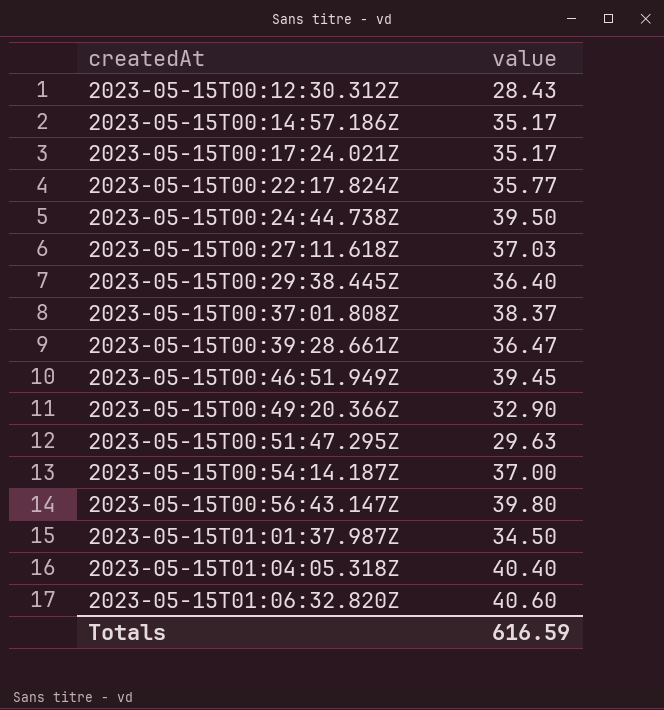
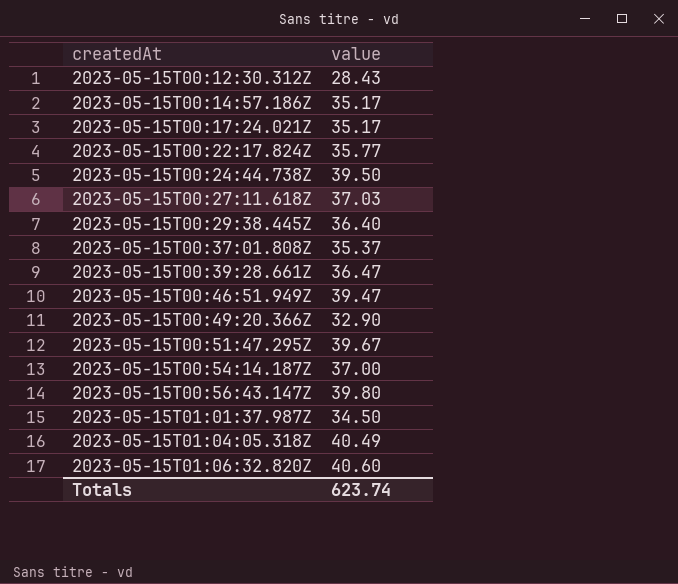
2023-05-15T00:37:01.808Z | value: 38.37 -> 35.37
2023-05-15T00:46:51.949Z | value: 39.45 -> 39.47
2023-05-15T00:51:47.295Z | value: 29.63 -> 39.67
2023-05-15T01:04:05.318Z | value: 40.40 -> 40.49
Totals | value: 616.59 -> 623.74

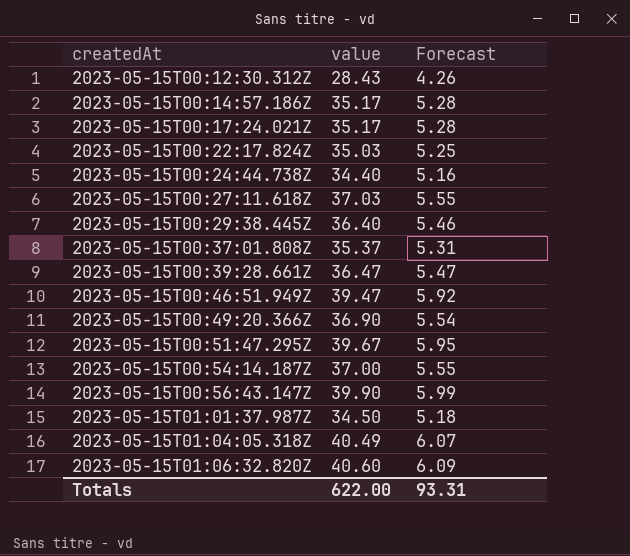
column Forecast | formula: none -> [value] * 0.15
2023-05-15T00:22:17.824Z | value: 35.77 -> 35.03
2023-05-15T00:24:44.738Z | value: 39.50 -> 34.40
2023-05-15T00:49:20.366Z | value: 32.90 -> 36.90
2023-05-15T00:56:43.147Z | value: 39.80 -> 39.90
Totals | value: 623.74 -> 622.00

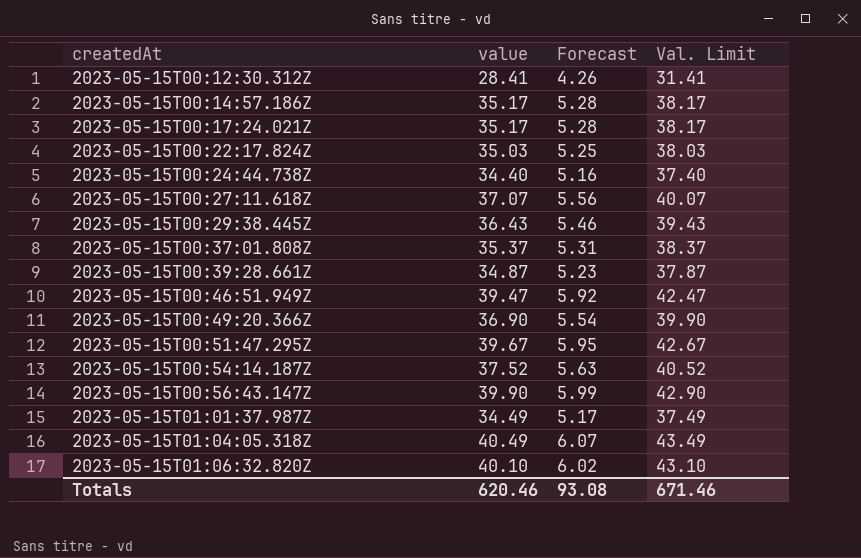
column Val. Limit | formula: none -> [value] + 3
2023-05-15T00:12:30.312Z | value: 28.43 -> 28.41
2023-05-15T00:27:11.618Z | value: 37.03 -> 37.07
2023-05-15T00:27:11.618Z | Forecast: 5.55 -> 5.56
2023-05-15T00:29:38.445Z | value: 36.40 -> 36.43
2023-05-15T00:39:28.661Z | value: 36.47 -> 34.87
2023-05-15T00:39:28.661Z | Forecast: 5.47 -> 5.23
2023-05-15T00:54:14.187Z | value: 37.00 -> 37.52
2023-05-15T00:54:14.187Z | Forecast: 5.55 -> 5.63
2023-05-15T01:01:37.987Z | value: 34.50 -> 34.49
2023-05-15T01:01:37.987Z | Forecast: 5.18 -> 5.17
2023-05-15T01:06:32.820Z | value: 40.60 -> 40.10
2023-05-15T01:06:32.820Z | Forecast: 6.09 -> 6.02
Totals | value: 622.00 -> 620.46
Totals | Forecast: 93.31 -> 93.08

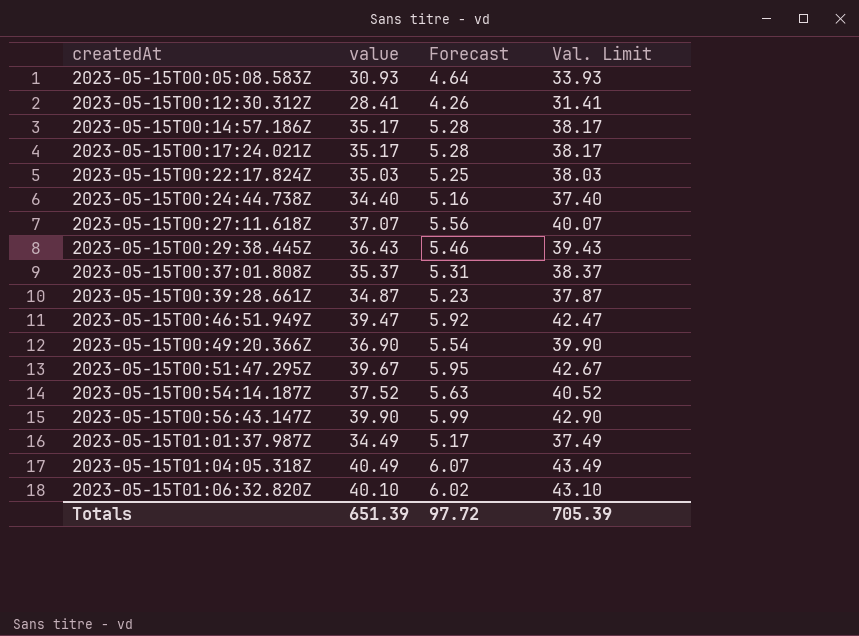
row 2023-05-15T00:05:08.583Z: none -> 30.93 | 4.64 | 33.93
Totals | value: 620.46 -> 651.39
Totals | Forecast: 93.08 -> 97.72
Totals | Val. Limit: 671.46 -> 705.39

